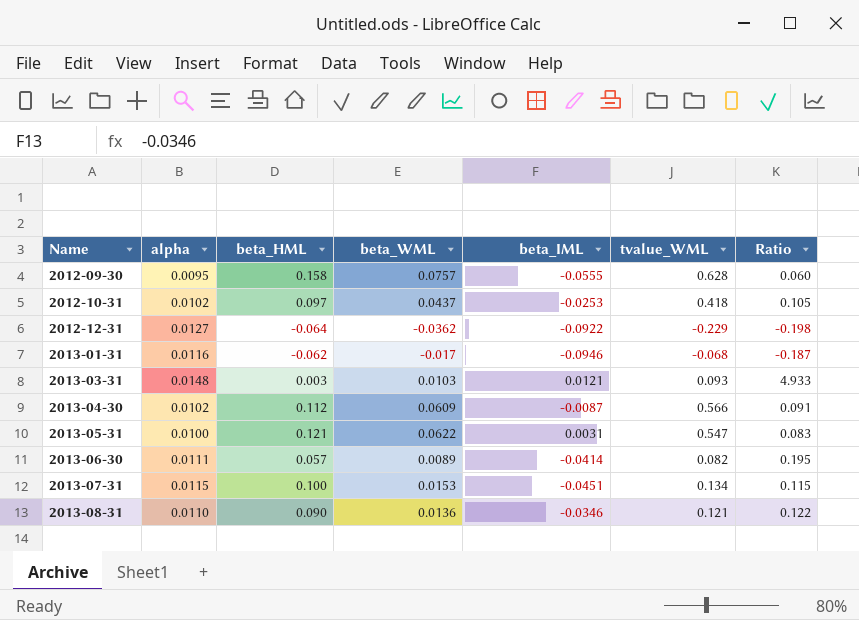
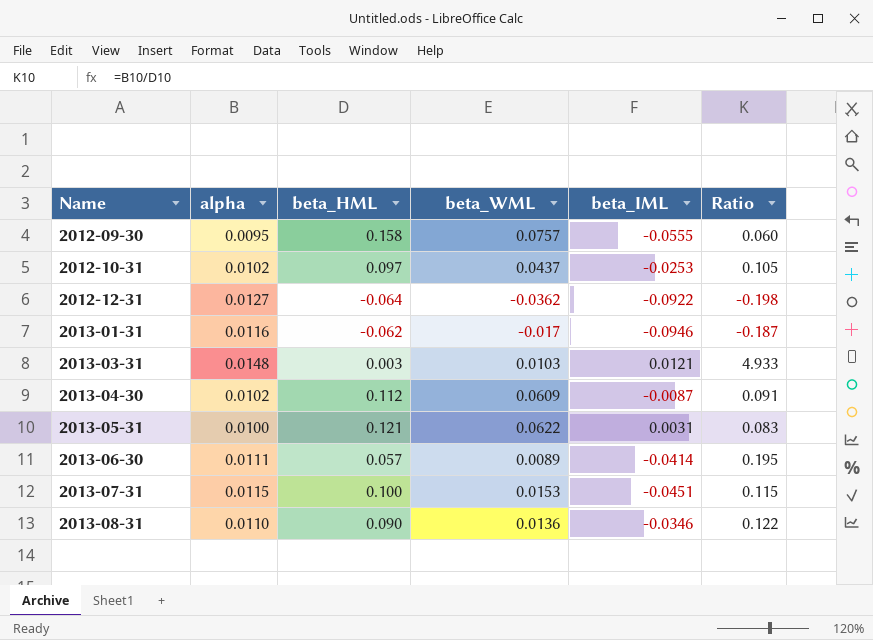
column tvalue_WML | position: 6 -> none

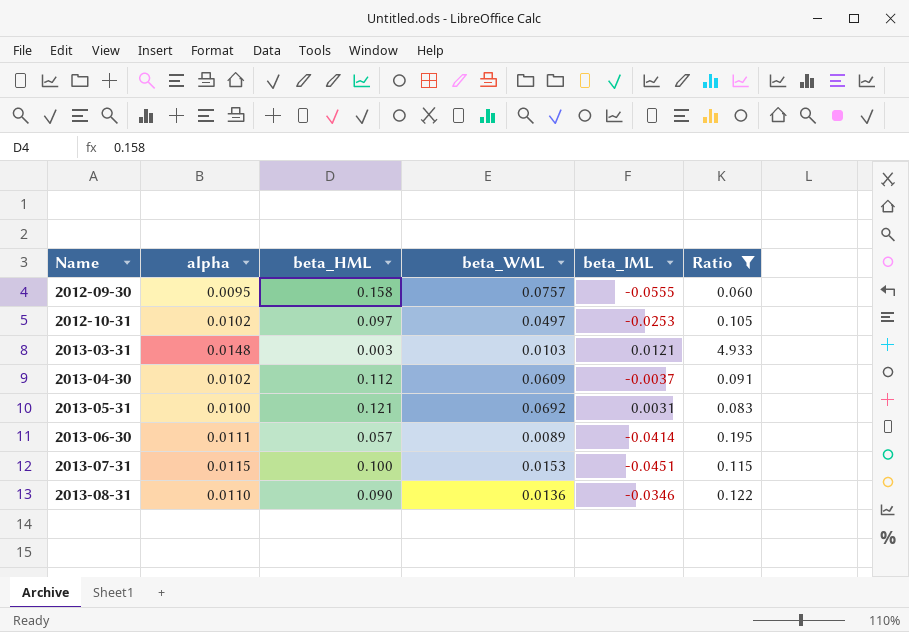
filter: none -> Ratio >= 0.060
2012-10-31 | beta_WML: 0.0437 -> 0.0497
2013-04-30 | beta_IML: -0.0087 -> -0.0037
2013-05-31 | beta_WML: 0.0622 -> 0.0692

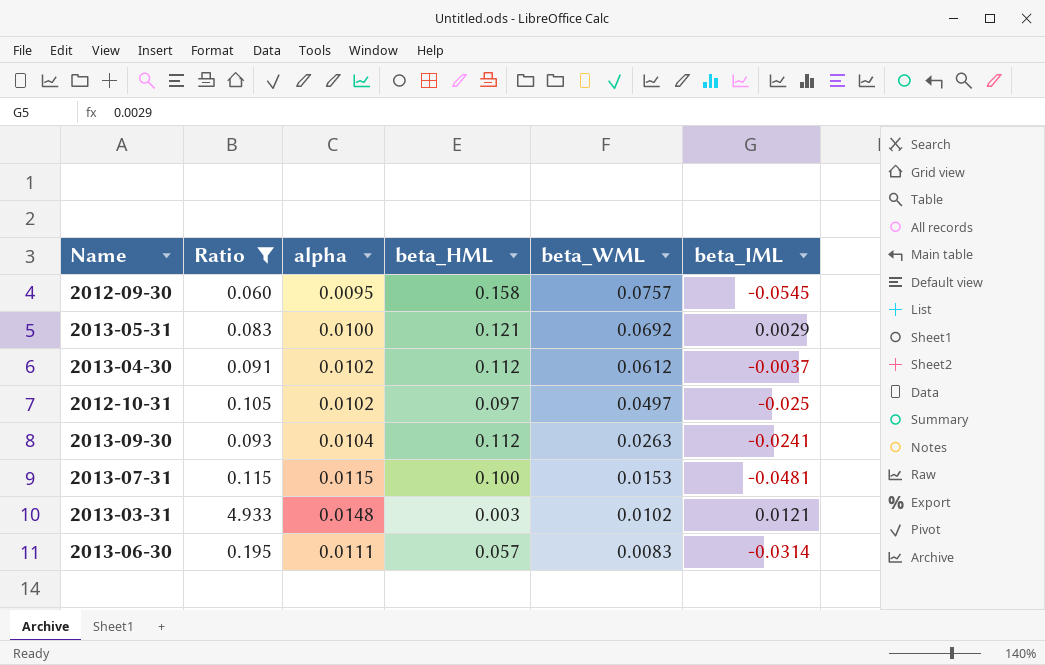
row order: Name ascending -> beta_WML descending
column Ratio | position: 6 -> 2
row 2013-08-31: 0.0110 | 0.090 | 0.0136 | -0.0346 | 0.122 -> none
2012-09-30 | beta_IML: -0.0555 -> -0.0545
2013-05-31 | beta_IML: 0.0031 -> 0.0029
2013-04-30 | beta_WML: 0.0609 -> 0.0612
2012-10-31 | beta_IML: -0.0253 -> -0.025
row 2013-09-30: none -> 0.093 | 0.0104 | 0.112 | 0.0263 | -0.0241
2013-07-31 | beta_IML: -0.0451 -> -0.0481
2013-03-31 | beta_WML: 0.0103 -> 0.0102
2013-06-30 | beta_WML: 0.0089 -> 0.0083
2013-06-30 | beta_IML: -0.0414 -> -0.0314

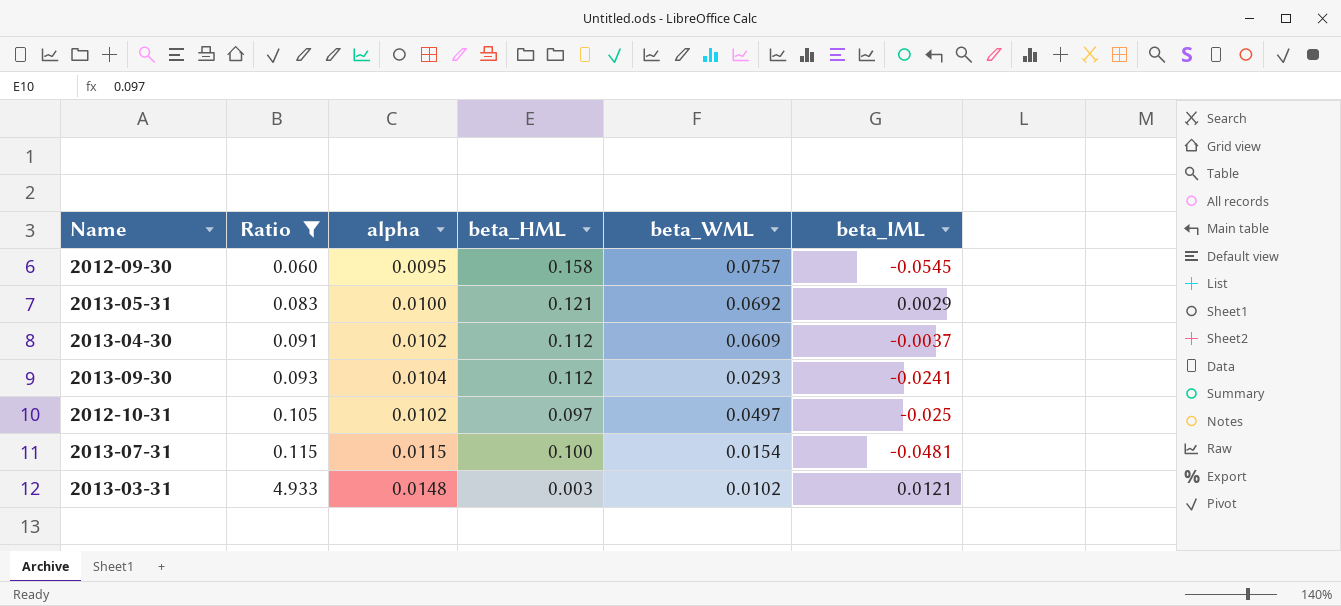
row order: beta_WML descending -> Ratio ascending
row 2013-06-30: 0.195 | 0.0111 | 0.057 | 0.0083 | -0.0314 -> none
2013-04-30 | beta_WML: 0.0612 -> 0.0609
2013-09-30 | beta_WML: 0.0263 -> 0.0293
2013-07-31 | beta_WML: 0.0153 -> 0.0154

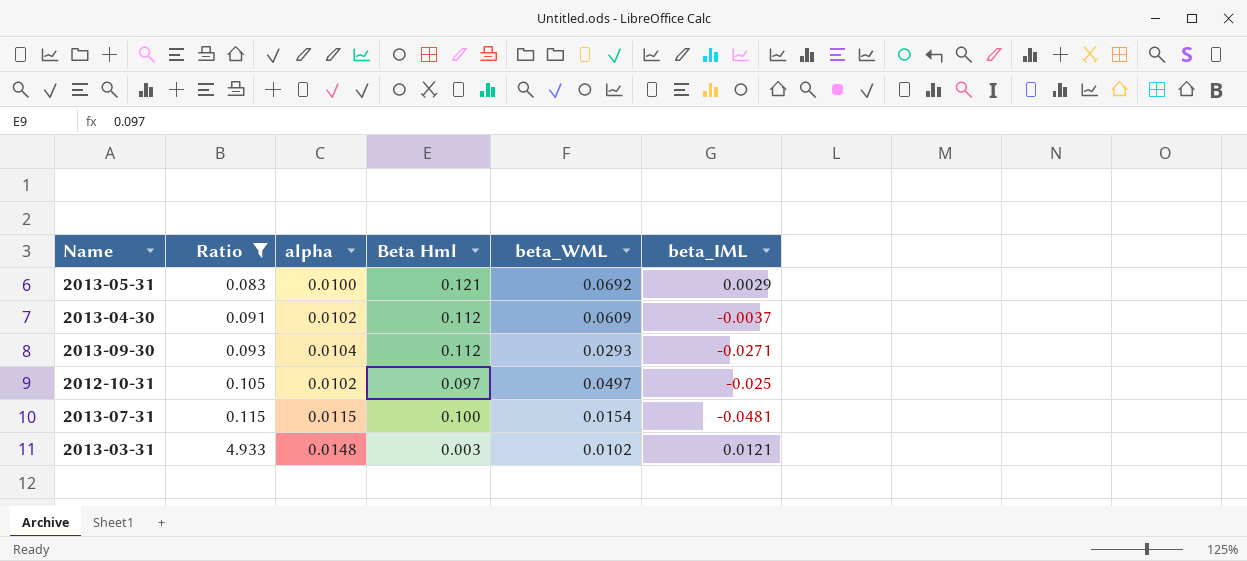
column name: beta_HML -> Beta Hml
row 2012-09-30: 0.060 | 0.0095 | 0.158 | 0.0757 | -0.0545 -> none
2013-09-30 | beta_IML: -0.0241 -> -0.0271

